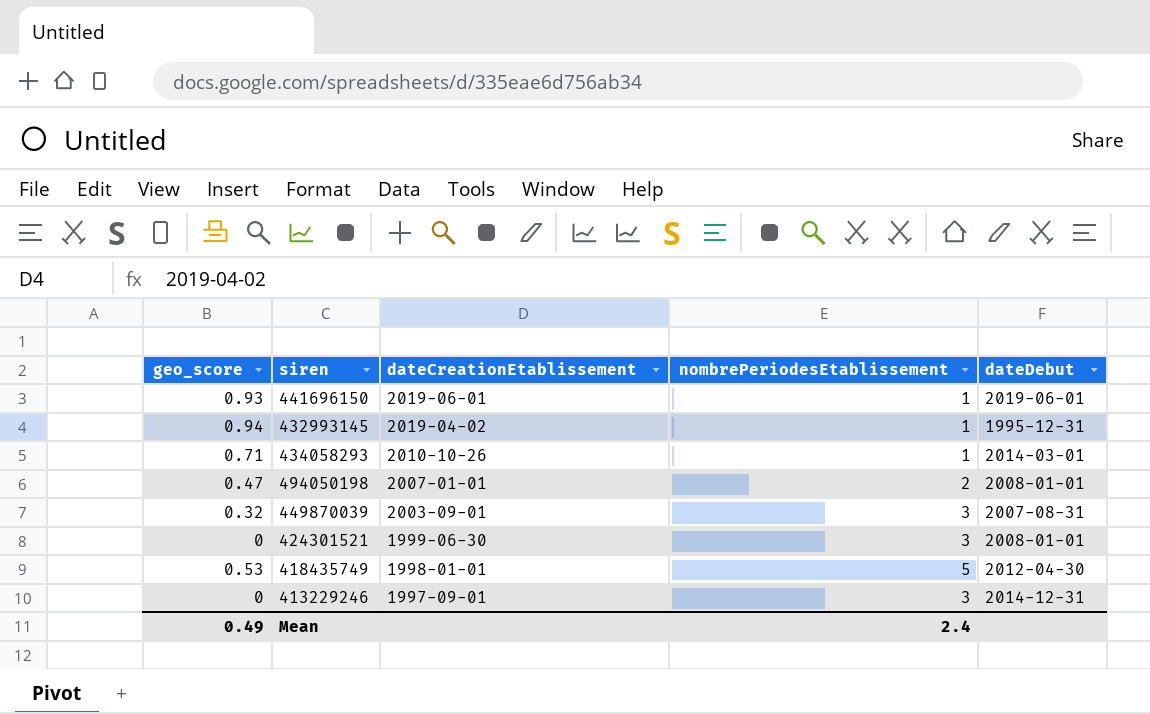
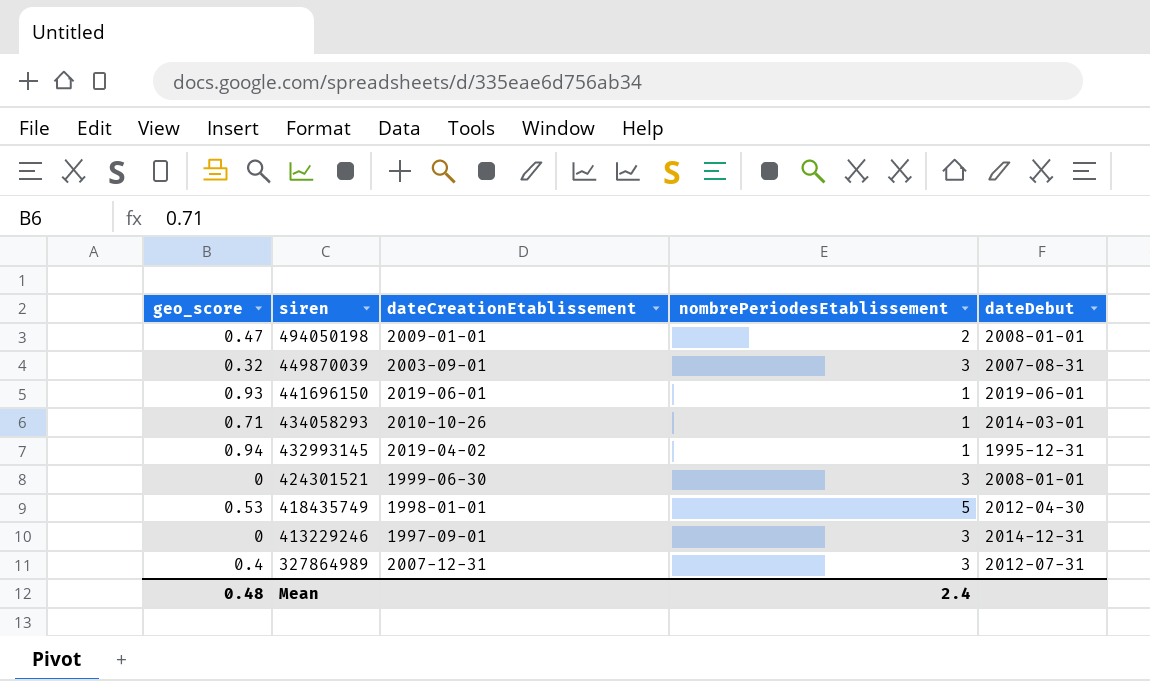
row order: dateCreationEtablissement descending -> siren descending
494050198 | dateCreationEtablissement: 2007-01-01 -> 2009-01-01
row 327864989: none -> 0.4 | 2007-12-31 | 3 | 2012-07-31
Mean | geo_score: 0.49 -> 0.48

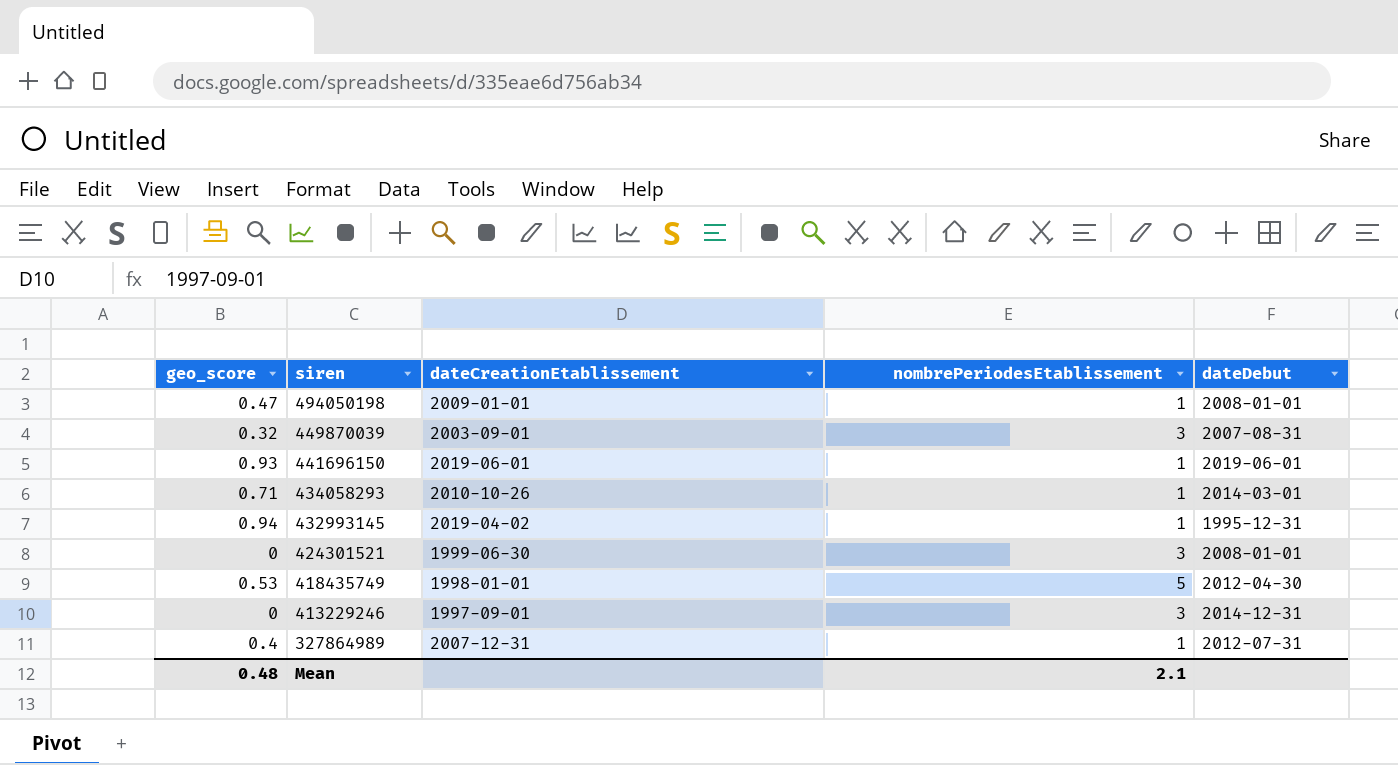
494050198 | nombrePeriodesEtablissement: 2 -> 1
327864989 | nombrePeriodesEtablissement: 3 -> 1
Mean | nombrePeriodesEtablissement: 2.4 -> 2.1

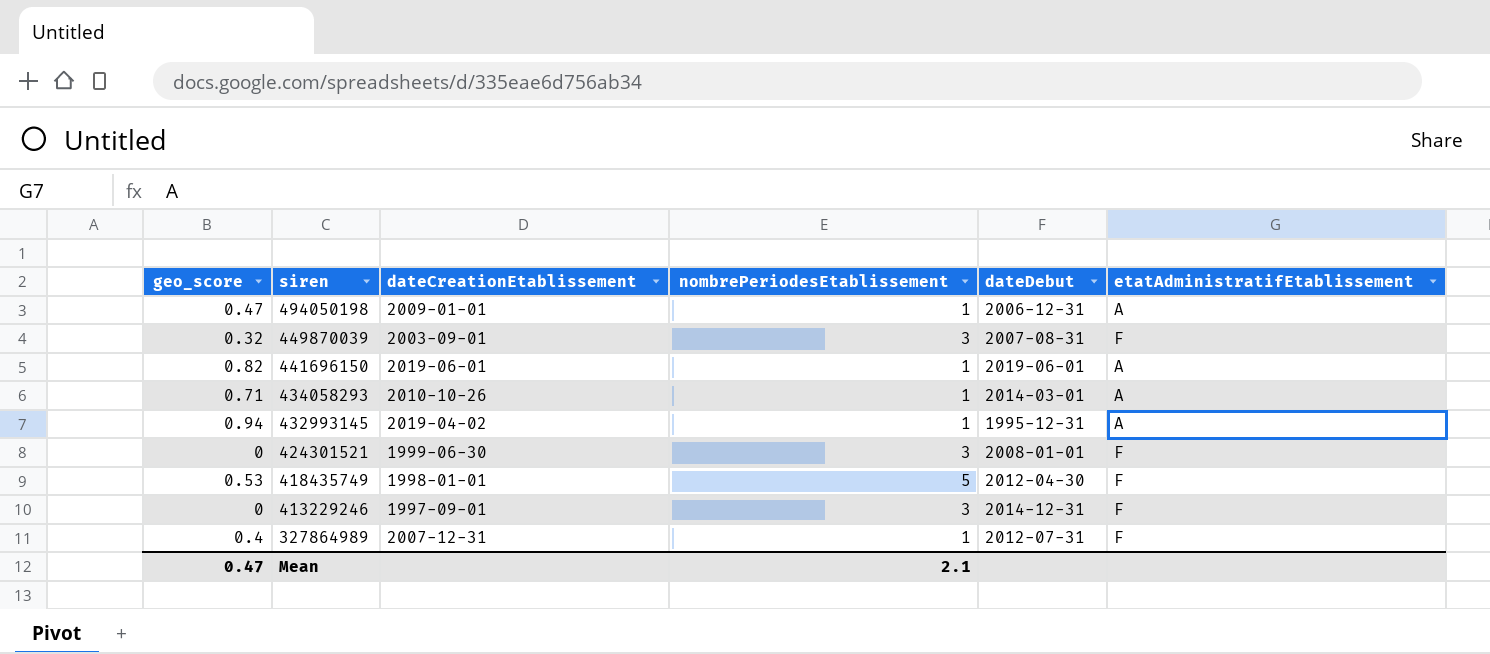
column etatAdministratifEtablissement | position: none -> 6
494050198 | dateDebut: 2008-01-01 -> 2006-12-31
441696150 | geo_score: 0.93 -> 0.82
Mean | geo_score: 0.48 -> 0.47

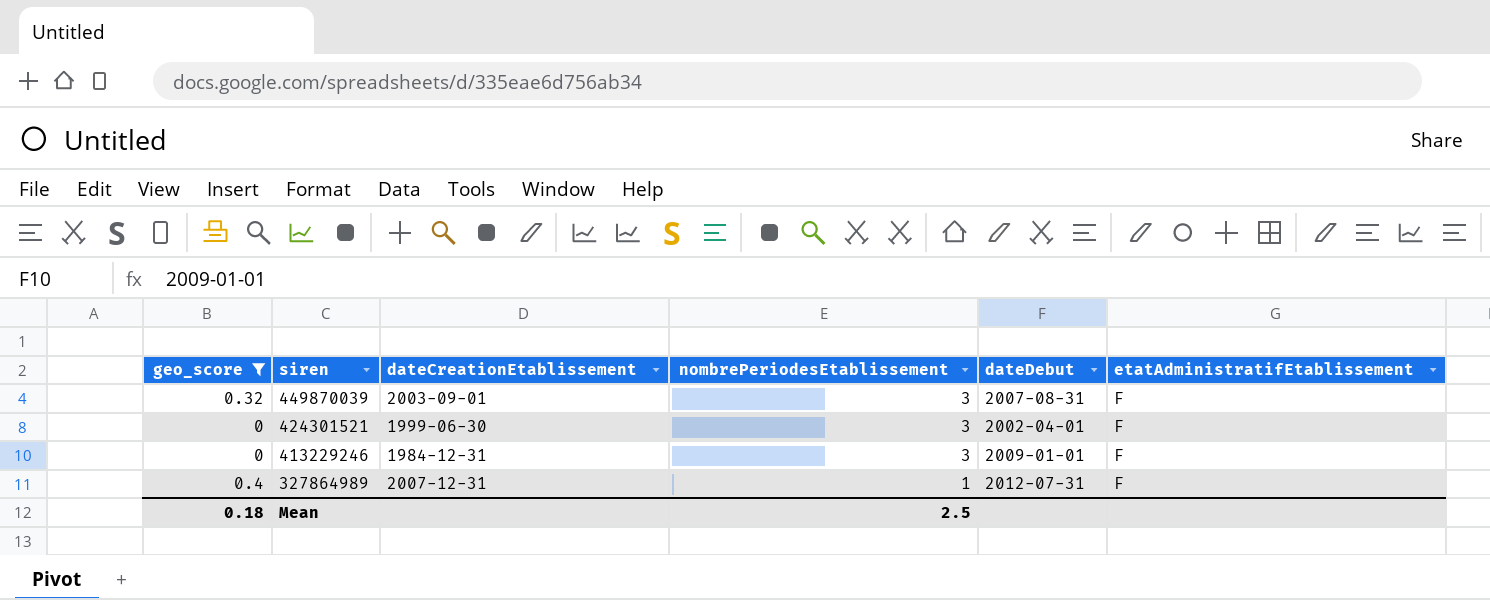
filter: none -> geo_score <= 0.4
424301521 | dateDebut: 2008-01-01 -> 2002-04-01
413229246 | dateCreationEtablissement: 1997-09-01 -> 1984-12-31
413229246 | dateDebut: 2014-12-31 -> 2009-01-01
Mean | geo_score: 0.47 -> 0.18
Mean | nombrePeriodesEtablissement: 2.1 -> 2.5

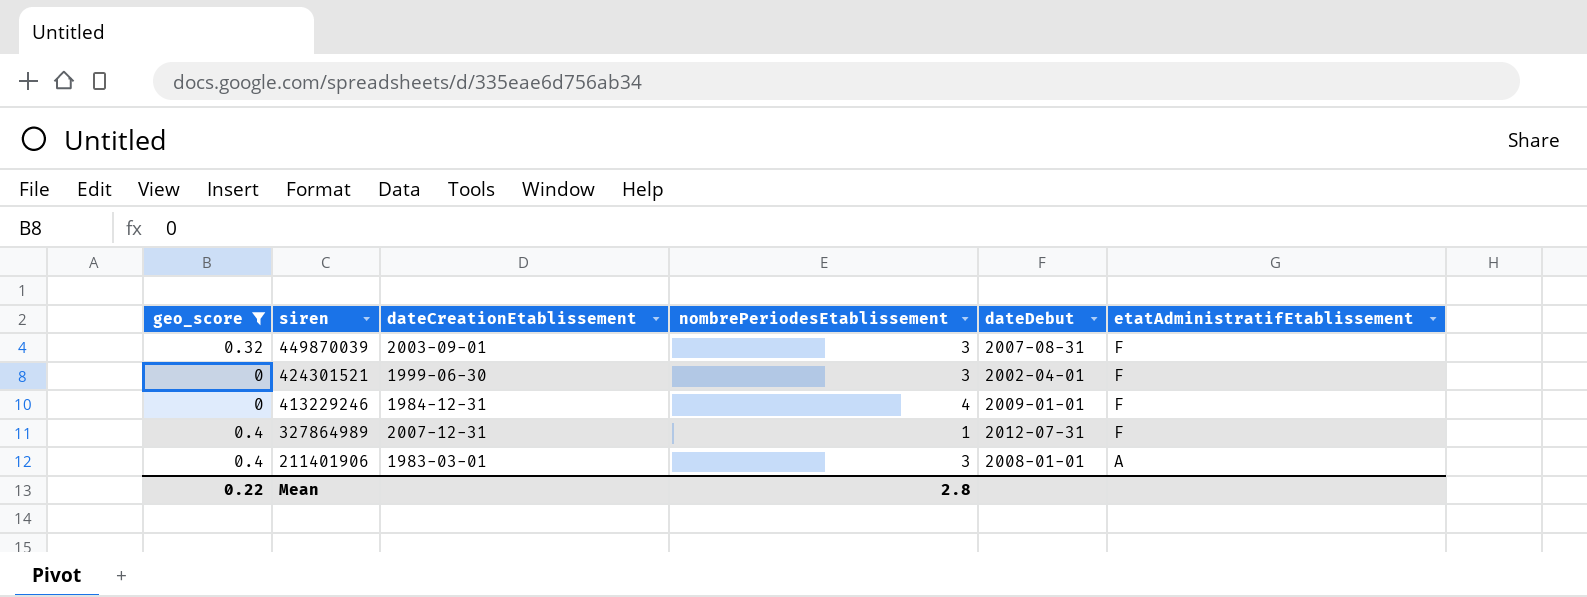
413229246 | nombrePeriodesEtablissement: 3 -> 4
row 211401906: none -> 0.4 | 1983-03-01 | 3 | 2008-01-01 | A
Mean | geo_score: 0.18 -> 0.22
Mean | nombrePeriodesEtablissement: 2.5 -> 2.8

